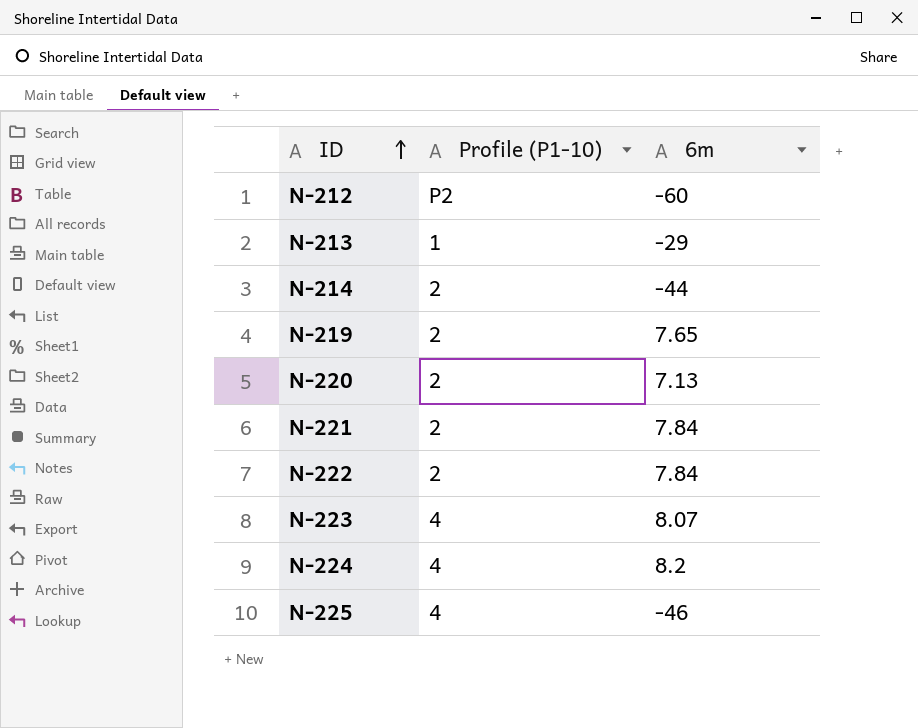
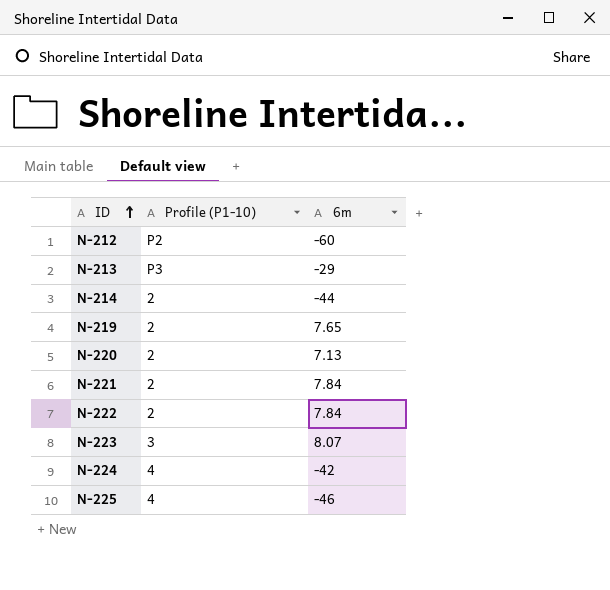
N-213 | Profile (P1-10): 1 -> P3
N-223 | Profile (P1-10): 4 -> 3
N-224 | 6m: 8.2 -> -42

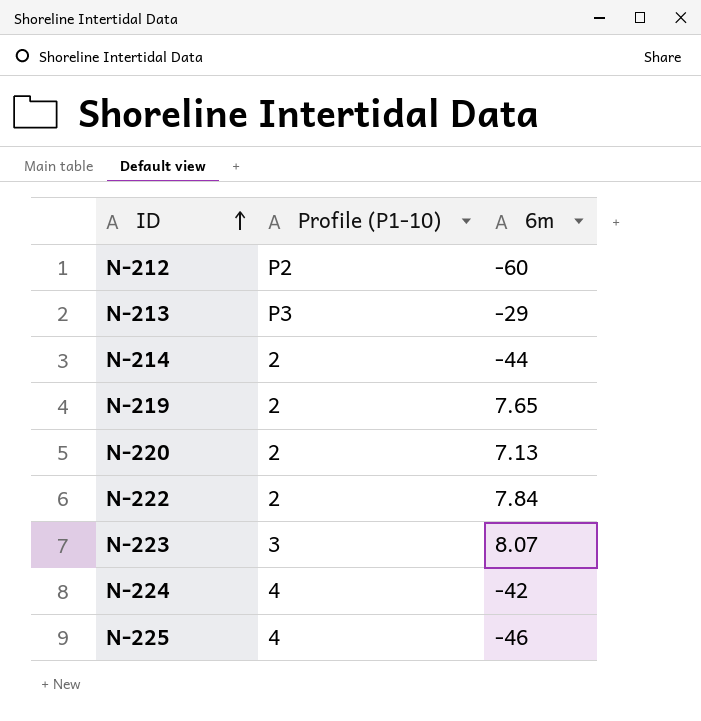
row N-221: 2 | 7.84 -> none

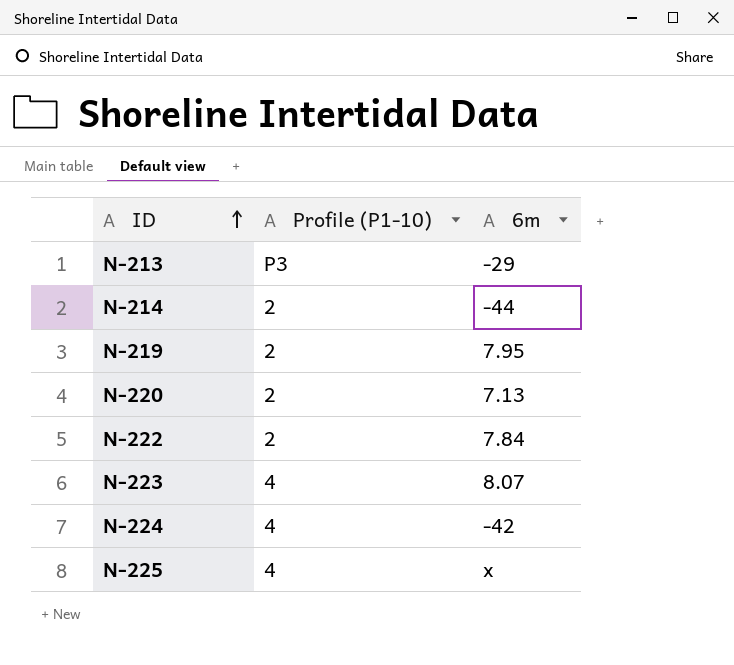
row N-212: P2 | -60 -> none
N-219 | 6m: 7.65 -> 7.95
N-223 | Profile (P1-10): 3 -> 4
N-225 | 6m: -46 -> x

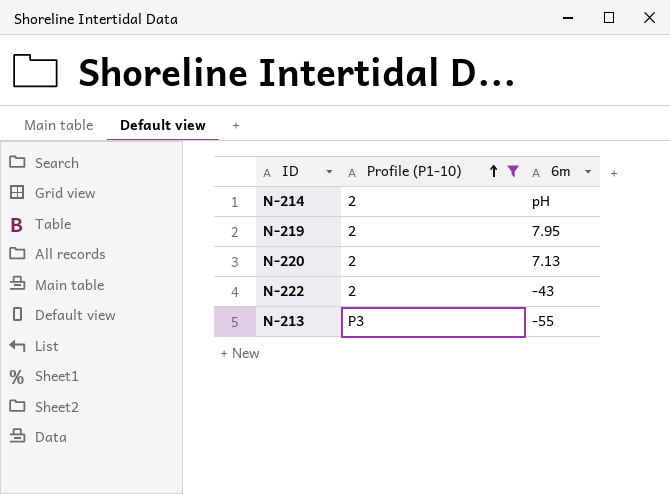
filter: none -> Profile (P1-10) != 4
row order: ID ascending -> Profile (P1-10) ascending
N-214 | 6m: -44 -> pH
N-222 | 6m: 7.84 -> -43
N-213 | 6m: -29 -> -55

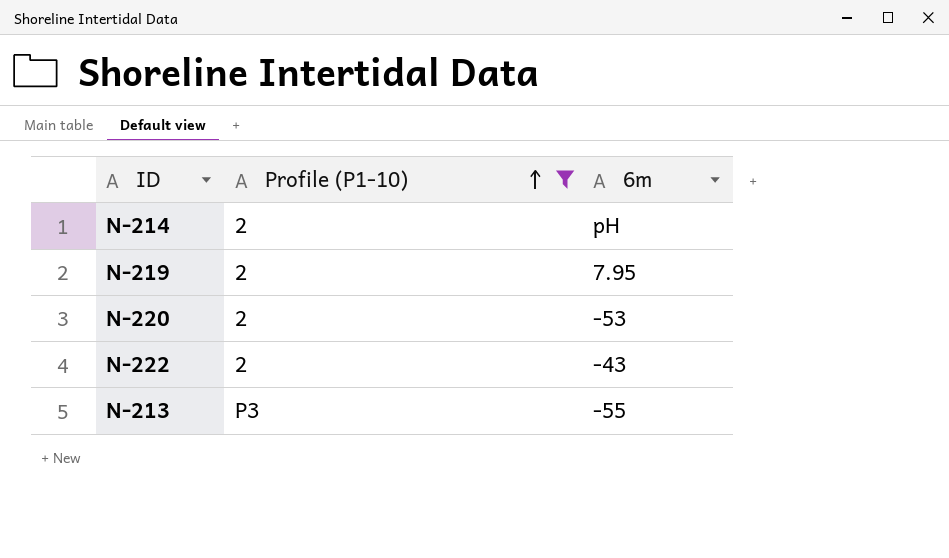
N-220 | 6m: 7.13 -> -53

